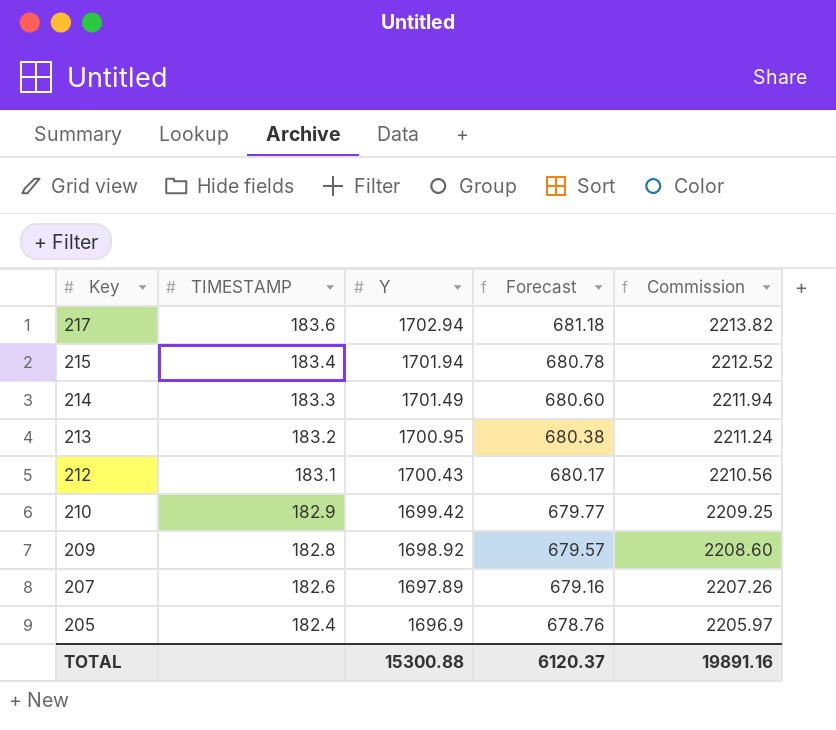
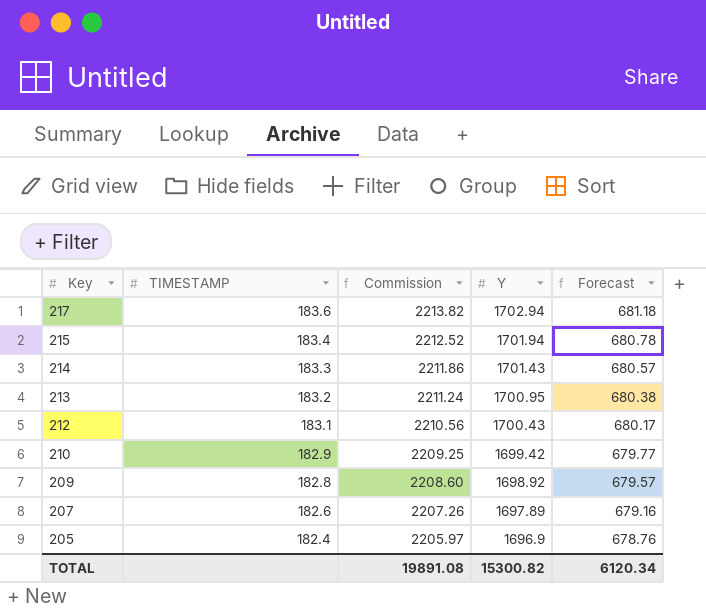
column Commission | position: 5 -> 3
214 | Commission: 2211.94 -> 2211.86
214 | Y: 1701.49 -> 1701.43
214 | Forecast: 680.60 -> 680.57
TOTAL | Commission: 19891.16 -> 19891.08
TOTAL | Y: 15300.88 -> 15300.82
TOTAL | Forecast: 6120.37 -> 6120.34

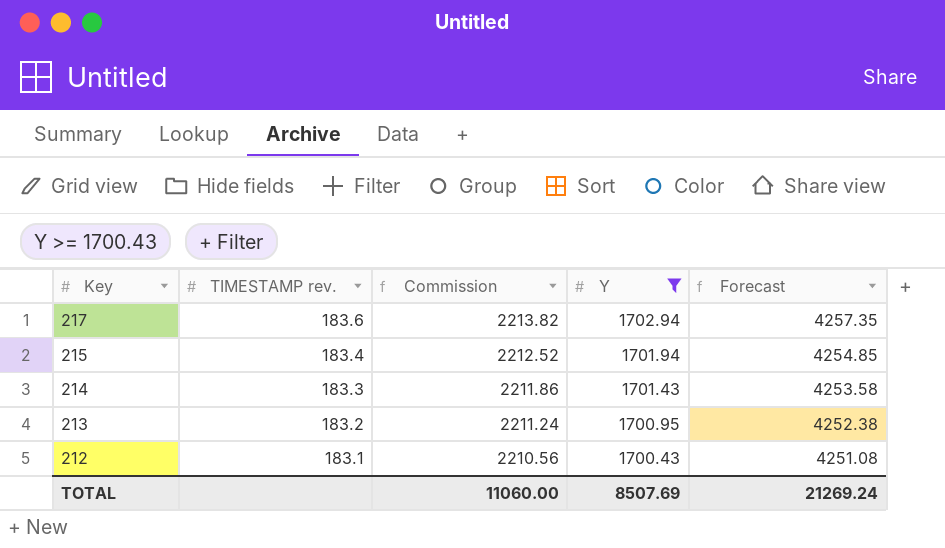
filter: none -> Y >= 1700.43
column name: TIMESTAMP -> TIMESTAMP rev.
column Forecast | formula: [Y] * 0.4 -> [Y] * 2.5
TOTAL | Commission: 19891.08 -> 11060.00
TOTAL | Y: 15300.82 -> 8507.69
TOTAL | Forecast: 6120.34 -> 21269.24

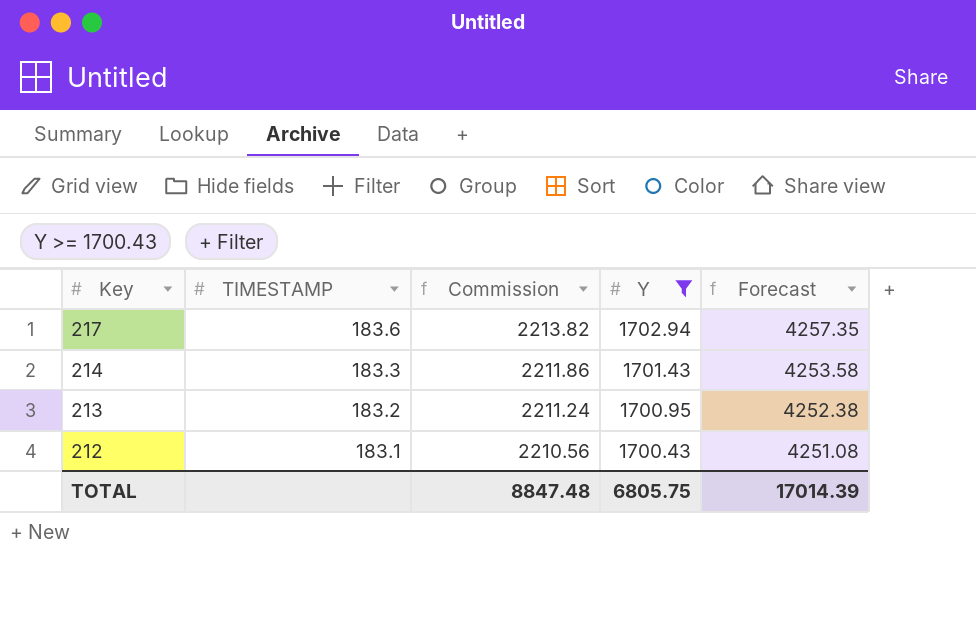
column name: TIMESTAMP rev. -> TIMESTAMP
row 215: 183.4 | 2212.52 | 1701.94 | 4254.85 -> none
TOTAL | Commission: 11060.00 -> 8847.48
TOTAL | Y: 8507.69 -> 6805.75
TOTAL | Forecast: 21269.24 -> 17014.39

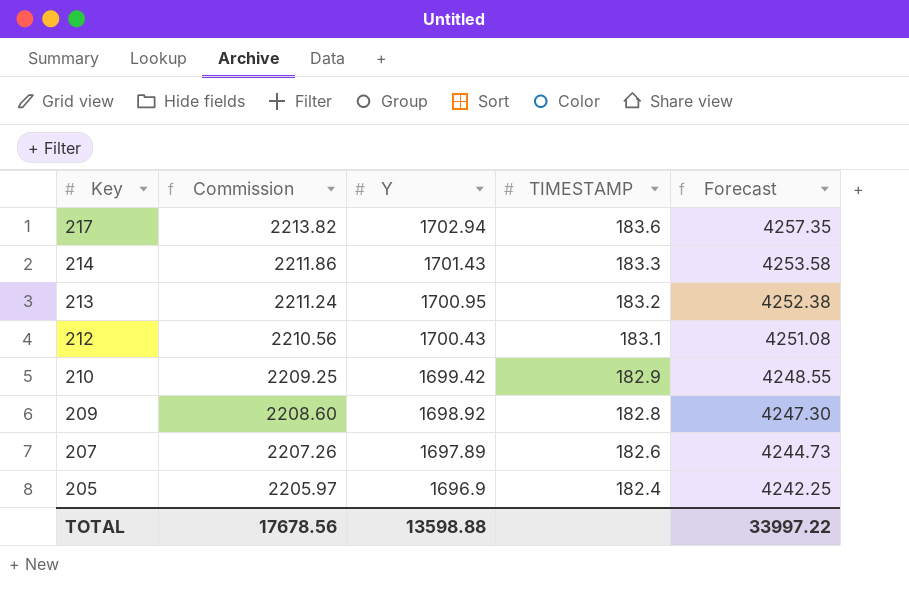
filter: Y >= 1700.43 -> none
column TIMESTAMP | position: 2 -> 4
TOTAL | Commission: 8847.48 -> 17678.56
TOTAL | Y: 6805.75 -> 13598.88
TOTAL | Forecast: 17014.39 -> 33997.22

